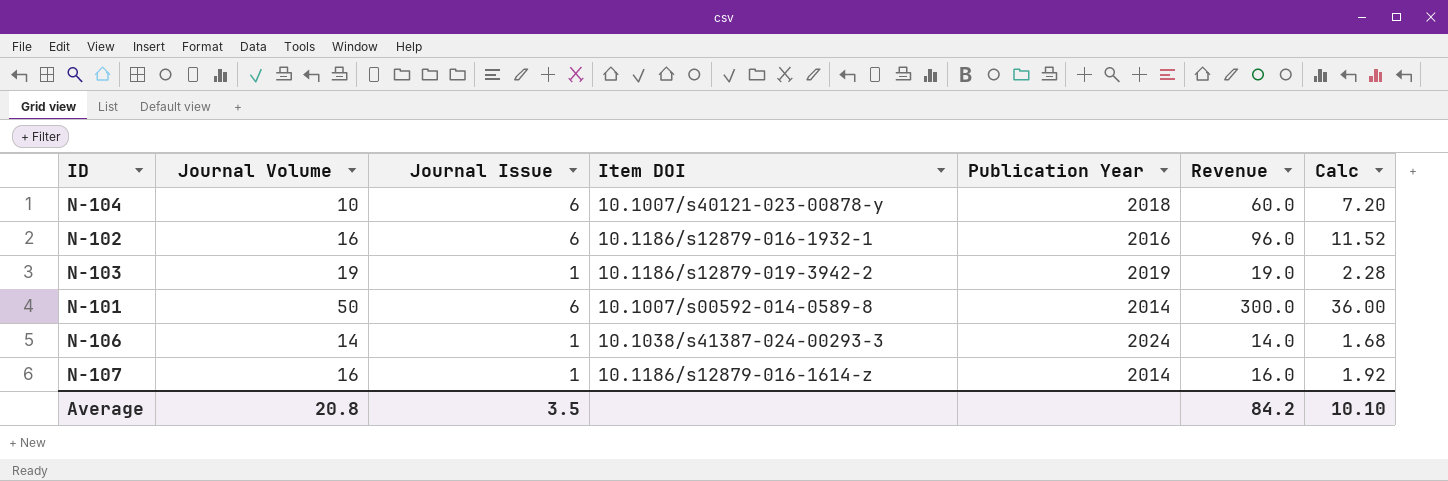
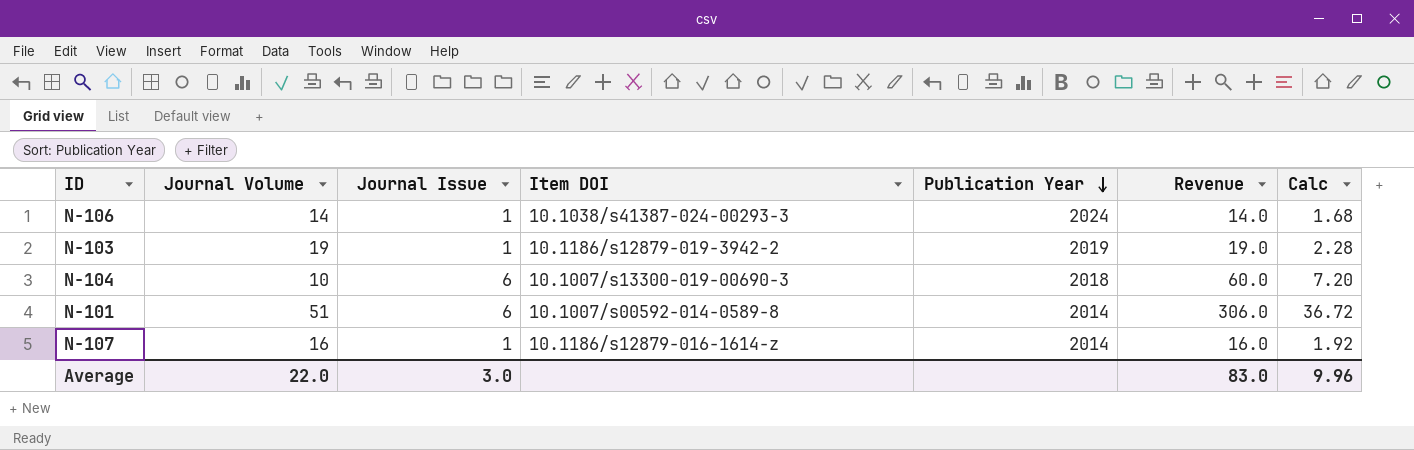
row order: none -> Publication Year descending
row N-102: 16 | 6 | 10.1186/s12879-016-1932-1 | 2016 | 96.0 | 11.52 -> none
N-104 | Item DOI: 10.1007/s40121-023-00878-y -> 10.1007/s13300-019-00690-3
N-101 | Journal Volume: 50 -> 51
N-101 | Revenue: 300.0 -> 306.0
N-101 | Calc: 36.00 -> 36.72
Average | Journal Volume: 20.8 -> 22.0
Average | Journal Issue: 3.5 -> 3.0
Average | Revenue: 84.2 -> 83.0
Average | Calc: 10.10 -> 9.96

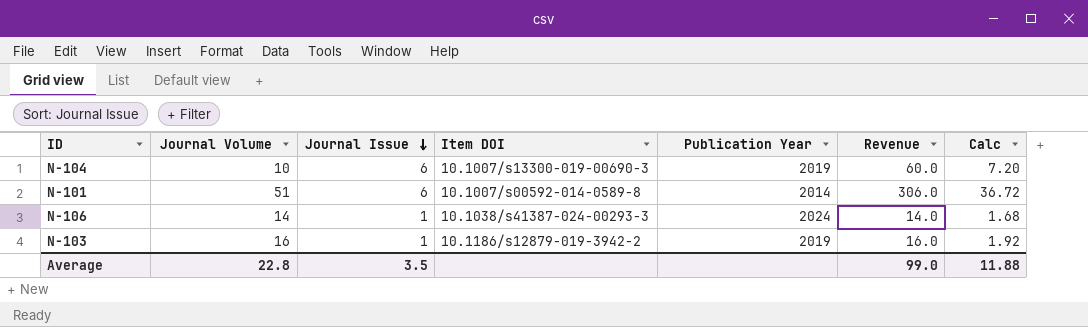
row order: Publication Year descending -> Journal Issue descending
row N-107: 16 | 1 | 10.1186/s12879-016-1614-z | 2014 | 16.0 | 1.92 -> none
N-104 | Publication Year: 2018 -> 2019
N-103 | Journal Volume: 19 -> 16
N-103 | Revenue: 19.0 -> 16.0
N-103 | Calc: 2.28 -> 1.92
Average | Journal Volume: 22.0 -> 22.8
Average | Journal Issue: 3.0 -> 3.5
Average | Revenue: 83.0 -> 99.0
Average | Calc: 9.96 -> 11.88

